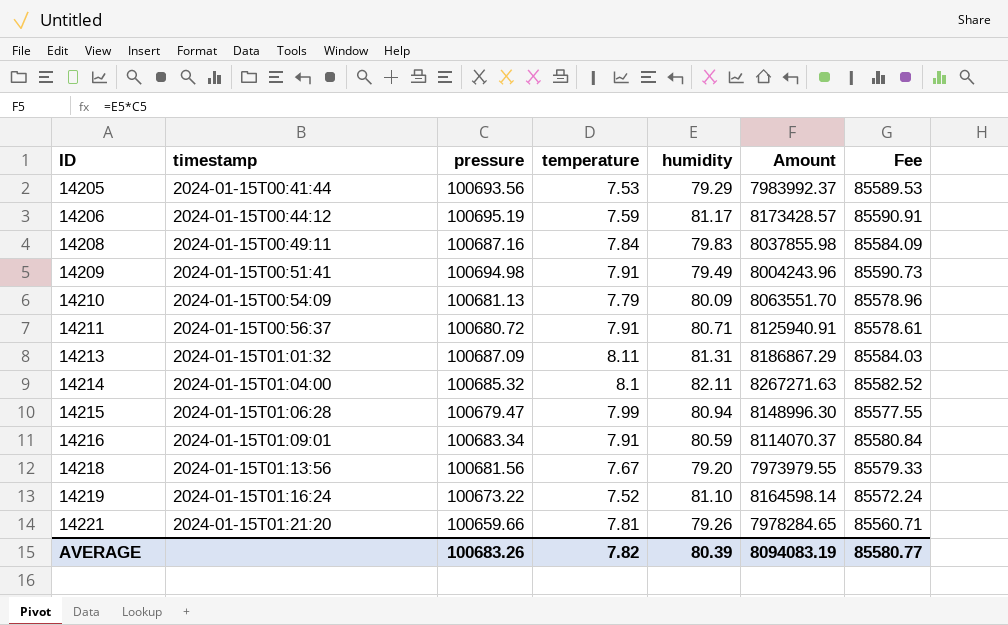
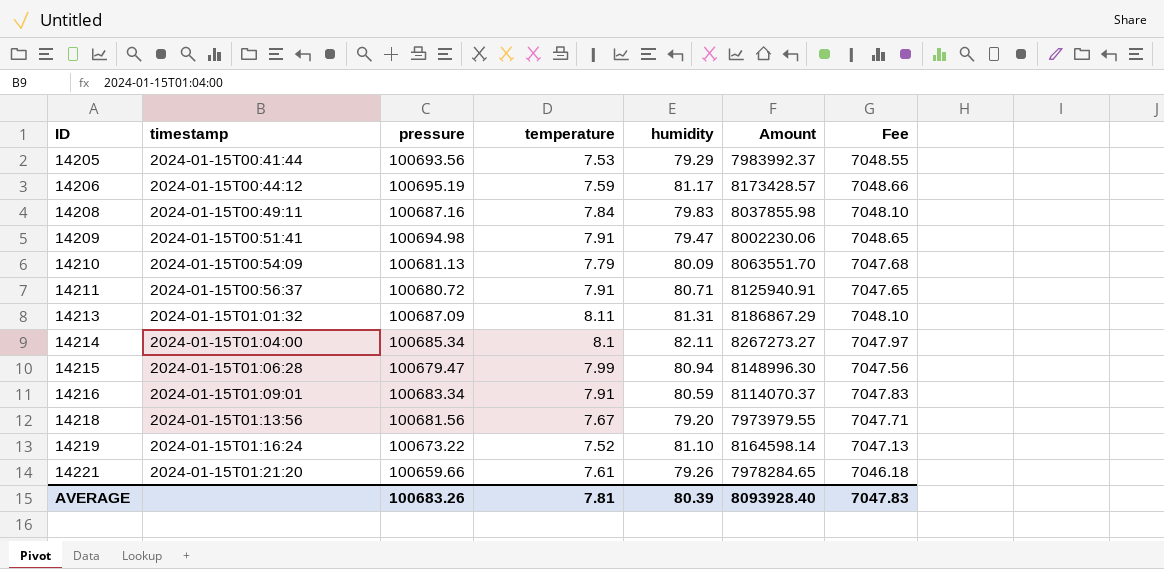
column Fee | formula: [pressure] * 0.85 -> [pressure] * 0.07
14209 | humidity: 79.49 -> 79.47
14209 | Amount: 8004243.96 -> 8002230.06
14214 | pressure: 100685.32 -> 100685.34
14214 | Amount: 8267271.63 -> 8267273.27
14221 | temperature: 7.81 -> 7.61
AVERAGE | temperature: 7.82 -> 7.81
AVERAGE | Amount: 8094083.19 -> 8093928.40
AVERAGE | Fee: 85580.77 -> 7047.83

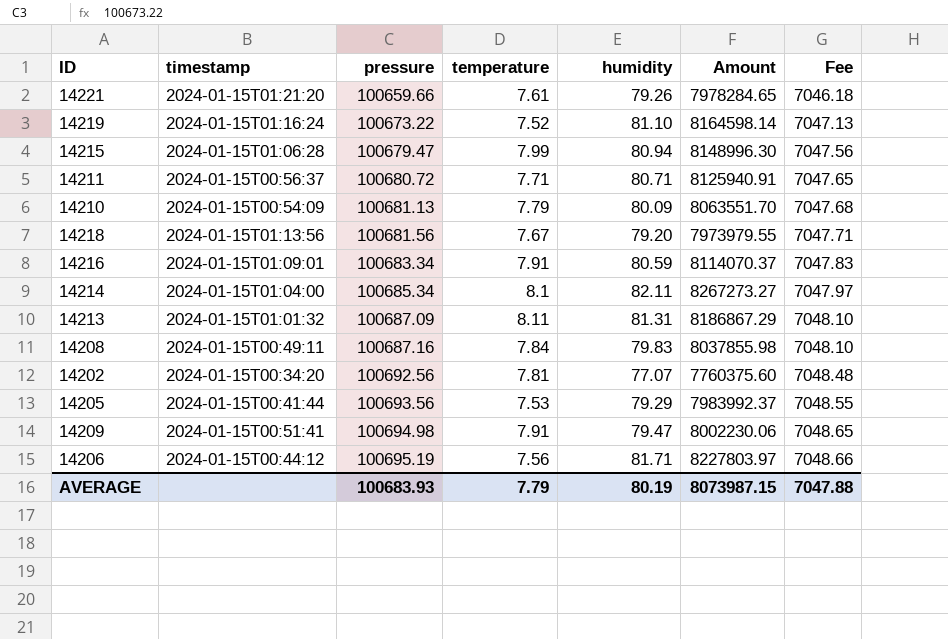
row order: ID ascending -> pressure ascending
14211 | temperature: 7.91 -> 7.71
row 14202: none -> 2024-01-15T00:34:20 | 100692.56 | 7.81 | 77.07 | 7760375.60 | 7048.48
14206 | temperature: 7.59 -> 7.56
14206 | humidity: 81.17 -> 81.71
14206 | Amount: 8173428.57 -> 8227803.97
AVERAGE | pressure: 100683.26 -> 100683.93
AVERAGE | temperature: 7.81 -> 7.79
AVERAGE | humidity: 80.39 -> 80.19
AVERAGE | Amount: 8093928.40 -> 8073987.15
AVERAGE | Fee: 7047.83 -> 7047.88

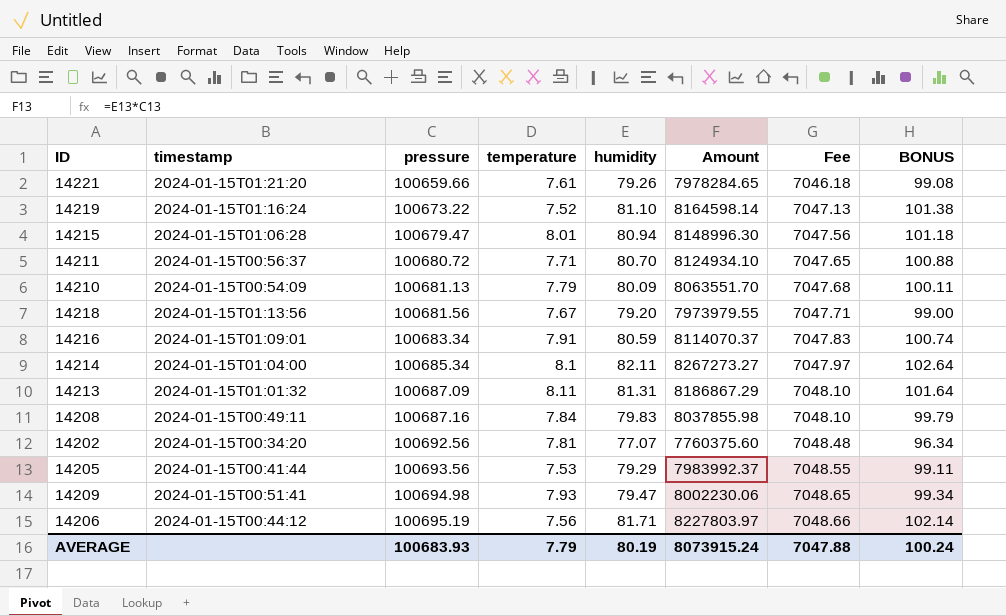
column BONUS | formula: none -> [humidity] * 1.25
14215 | temperature: 7.99 -> 8.01
14211 | humidity: 80.71 -> 80.70
14211 | Amount: 8125940.91 -> 8124934.10
14209 | temperature: 7.91 -> 7.93
AVERAGE | Amount: 8073987.15 -> 8073915.24

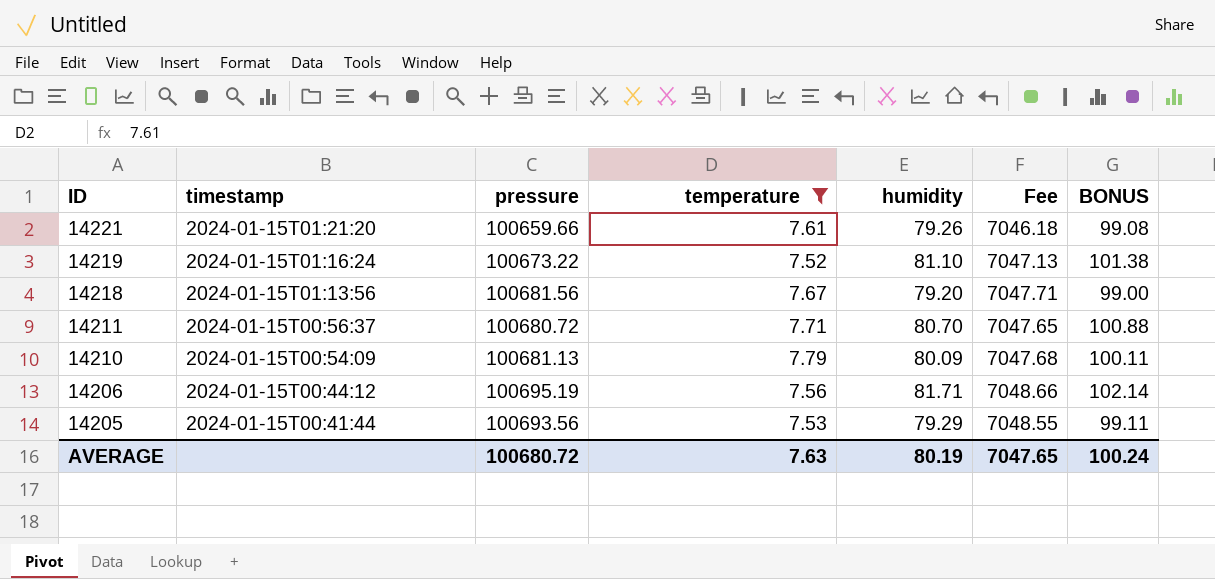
filter: none -> temperature <= 7.79
row order: pressure ascending -> ID descending
column Amount | formula: [pressure] * [humidity] -> none
AVERAGE | pressure: 100683.93 -> 100680.72
AVERAGE | temperature: 7.79 -> 7.63
AVERAGE | Fee: 7047.88 -> 7047.65

